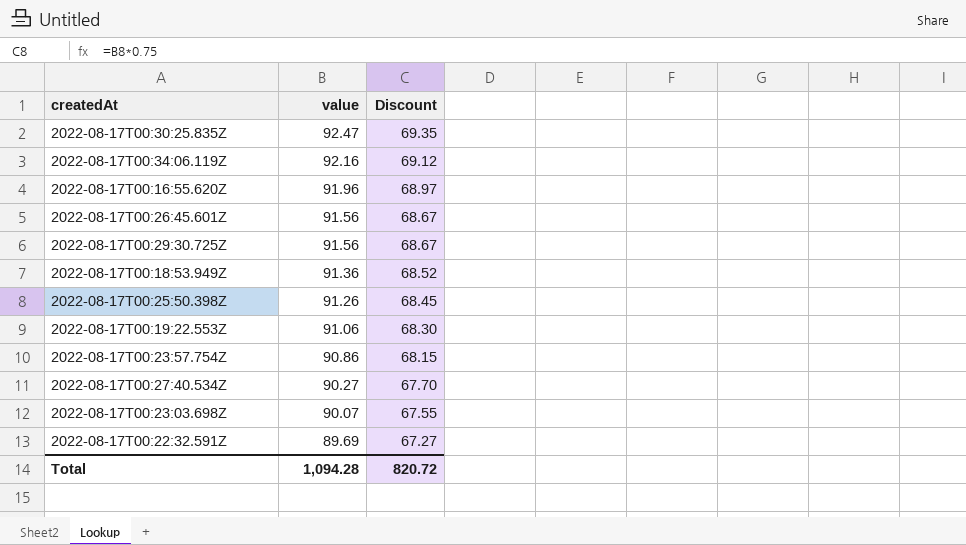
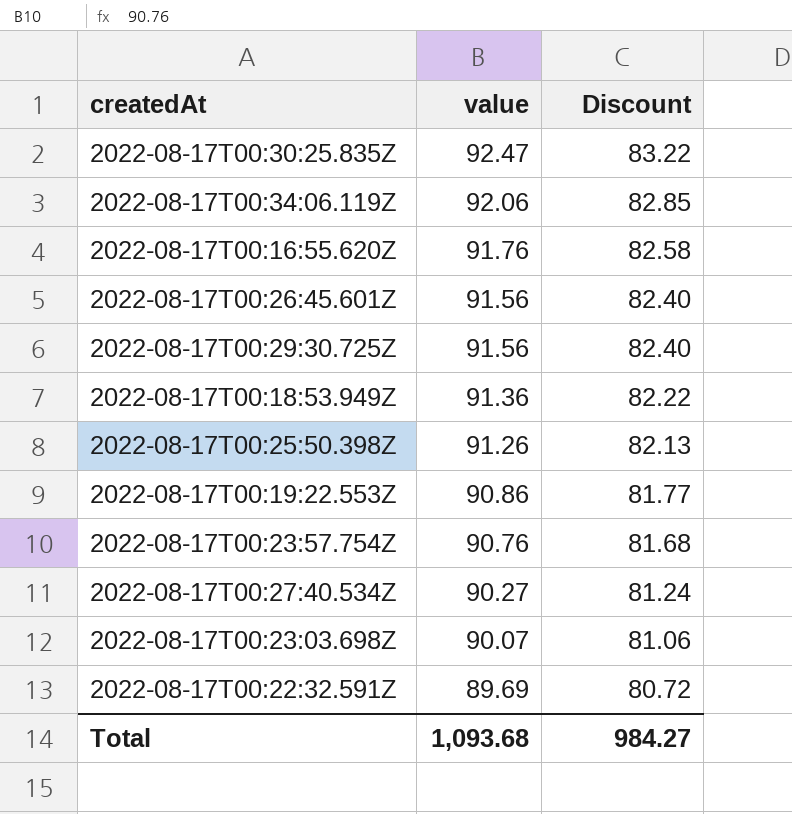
column Discount | formula: [value] * 0.75 -> [value] * 0.9
2022-08-17T00:34:06.119Z | value: 92.16 -> 92.06
2022-08-17T00:16:55.620Z | value: 91.96 -> 91.76
2022-08-17T00:19:22.553Z | value: 91.06 -> 90.86
2022-08-17T00:23:57.754Z | value: 90.86 -> 90.76
Total | value: 1,094.28 -> 1,093.68
Total | Discount: 820.72 -> 984.27

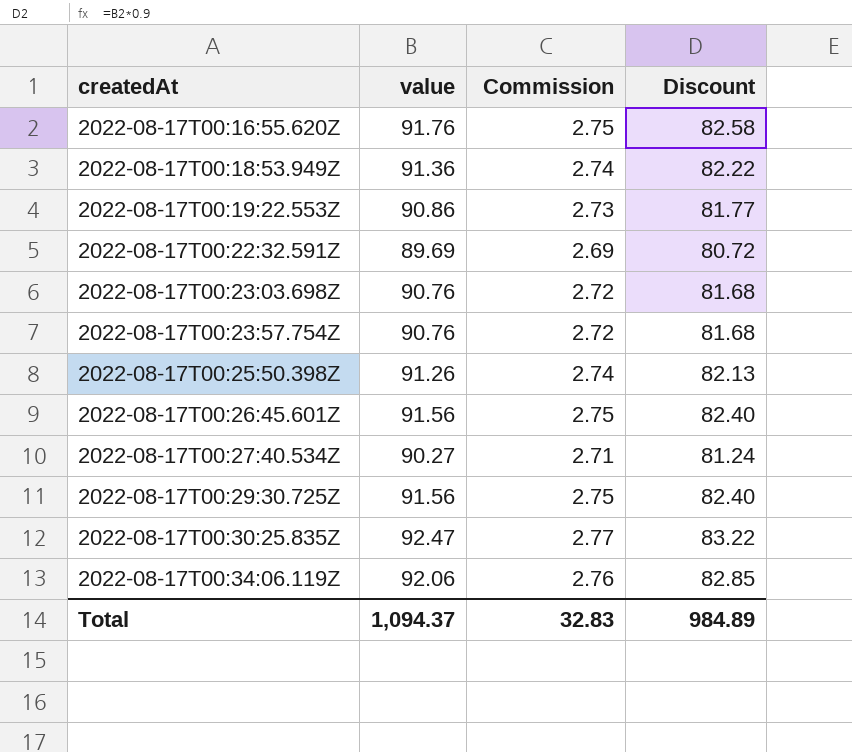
row order: value descending -> createdAt ascending
column Commission | formula: none -> [value] * 0.03
2022-08-17T00:23:03.698Z | value: 90.07 -> 90.76
2022-08-17T00:23:03.698Z | Discount: 81.06 -> 81.68
Total | value: 1,093.68 -> 1,094.37
Total | Discount: 984.27 -> 984.89

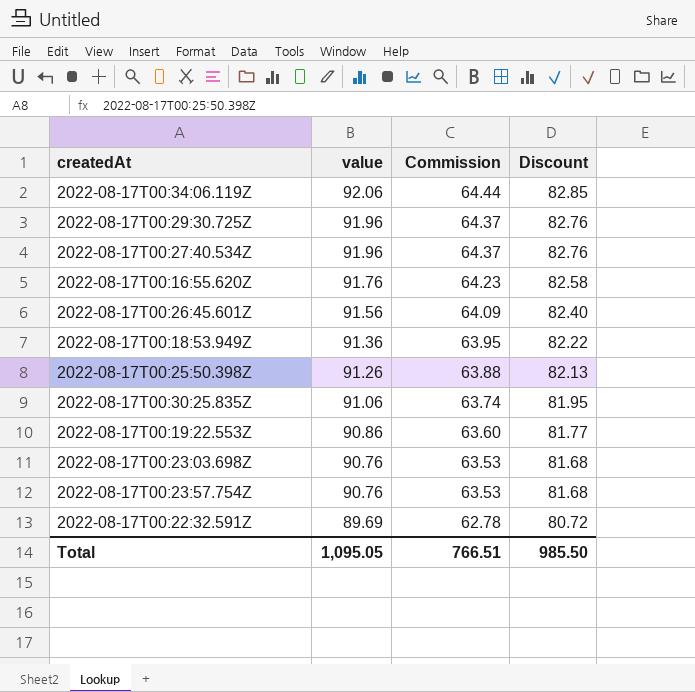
row order: createdAt ascending -> value descending
column Commission | formula: [value] * 0.03 -> [value] * 0.7
2022-08-17T00:29:30.725Z | value: 91.56 -> 91.96
2022-08-17T00:29:30.725Z | Discount: 82.40 -> 82.76
2022-08-17T00:27:40.534Z | value: 90.27 -> 91.96
2022-08-17T00:27:40.534Z | Discount: 81.24 -> 82.76
2022-08-17T00:30:25.835Z | value: 92.47 -> 91.06
2022-08-17T00:30:25.835Z | Discount: 83.22 -> 81.95
Total | value: 1,094.37 -> 1,095.05
Total | Commission: 32.83 -> 766.51
Total | Discount: 984.89 -> 985.50

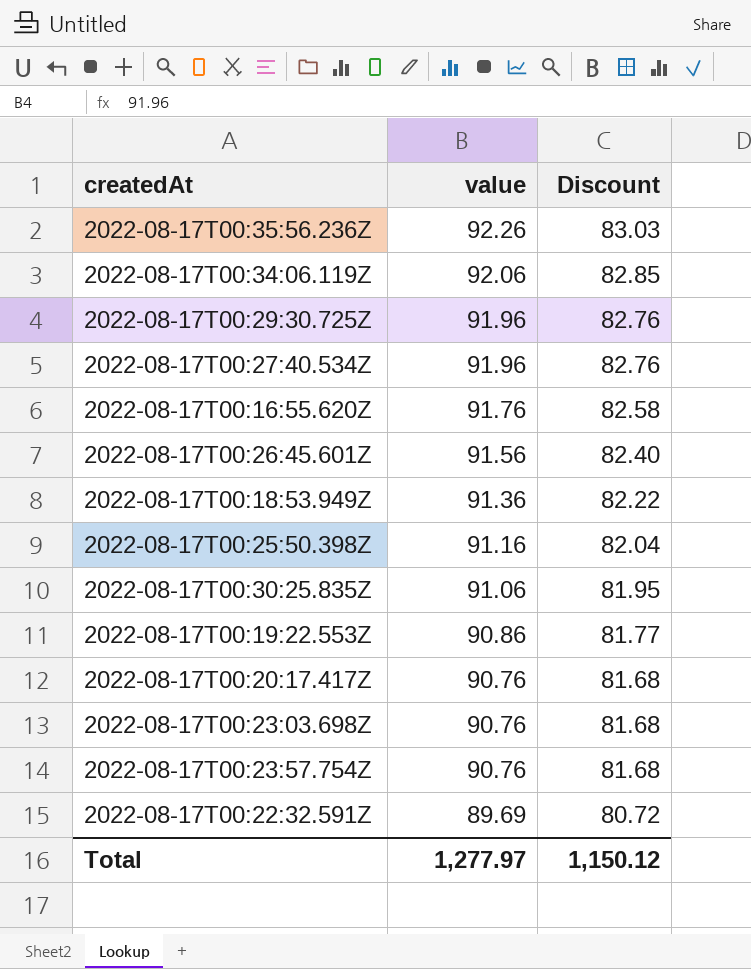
column Commission | formula: [value] * 0.7 -> none
row 2022-08-17T00:35:56.236Z: none -> 92.26 | 83.03
2022-08-17T00:25:50.398Z | value: 91.26 -> 91.16
2022-08-17T00:25:50.398Z | Discount: 82.13 -> 82.04
row 2022-08-17T00:20:17.417Z: none -> 90.76 | 81.68
Total | value: 1,095.05 -> 1,277.97
Total | Discount: 985.50 -> 1,150.12

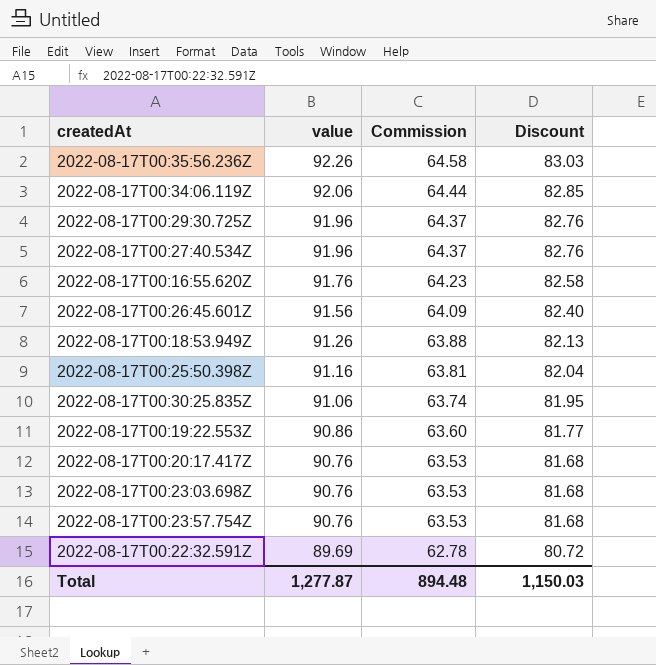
column Commission | formula: none -> [value] * 0.7
2022-08-17T00:18:53.949Z | value: 91.36 -> 91.26
2022-08-17T00:18:53.949Z | Discount: 82.22 -> 82.13
Total | value: 1,277.97 -> 1,277.87
Total | Discount: 1,150.12 -> 1,150.03

